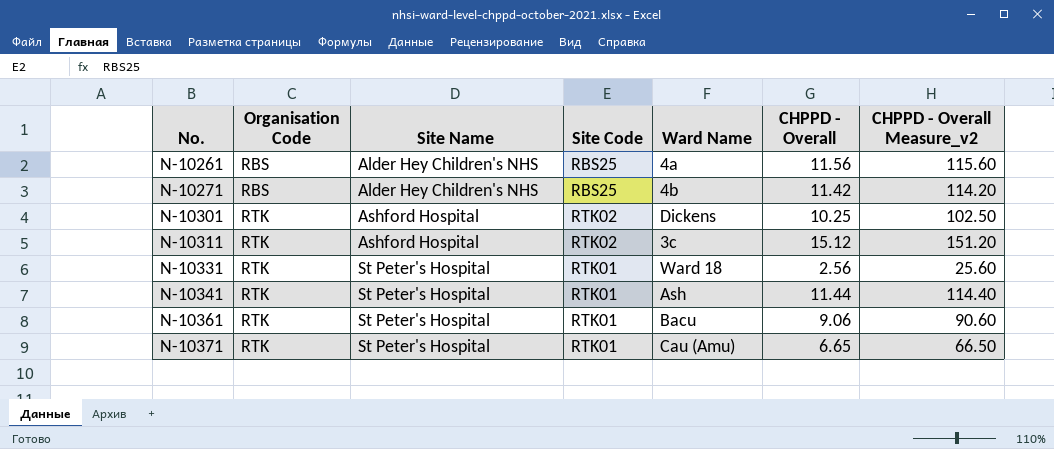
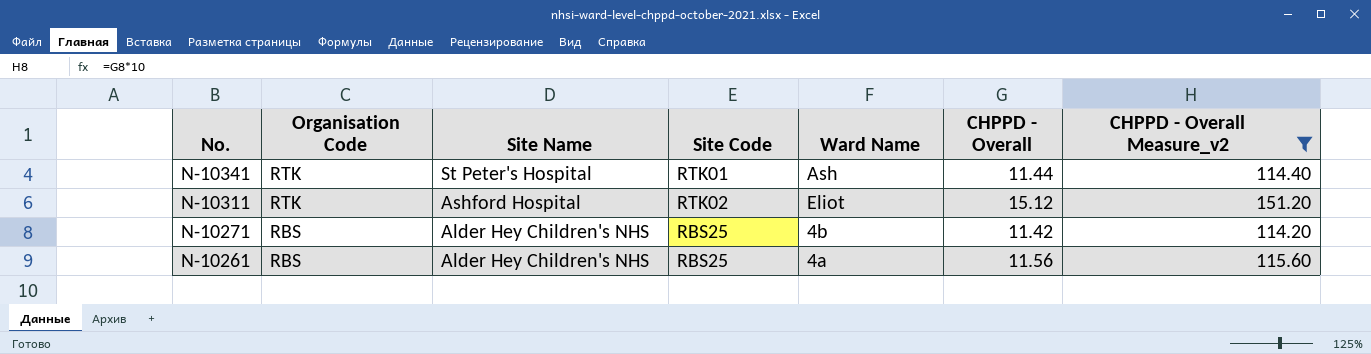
filter: none -> CHPPD - Overall Measure_v2 >= 114.20
row order: No. ascending -> No. descending
N-10311 | Ward Name: 3c -> Eliot

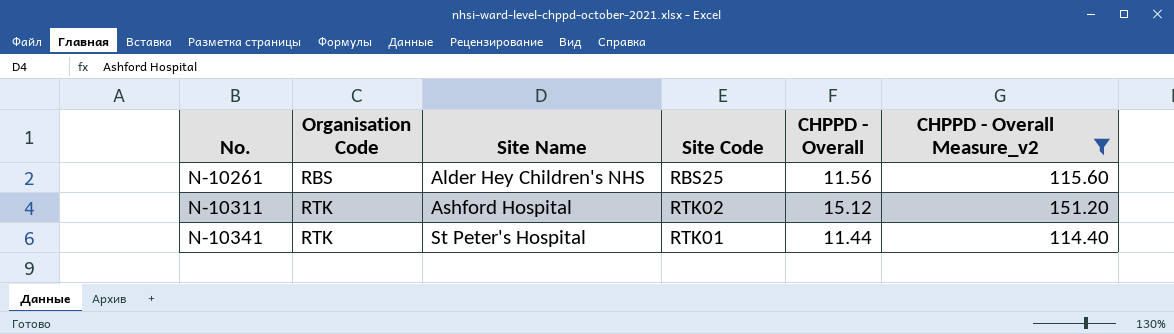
row order: No. descending -> No. ascending
column Ward Name | position: 5 -> none
row N-10271: RBS | Alder Hey Children's NHS | RBS25 | 4b | 11.42 | 114.20 -> none

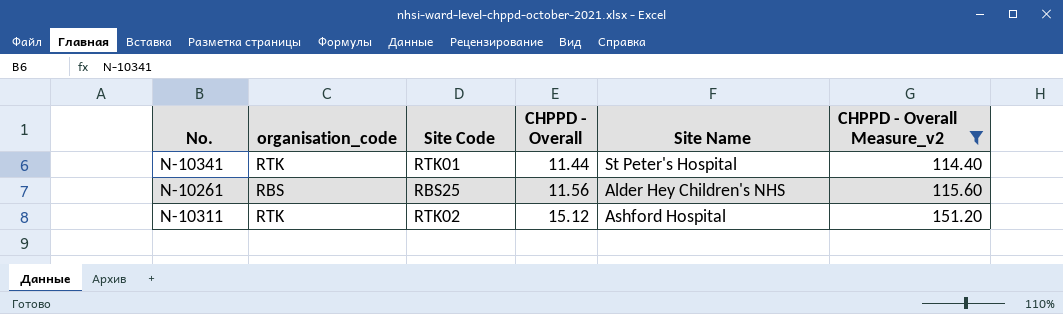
row order: No. ascending -> CHPPD - Overall ascending
column name: Organisation Code -> organisation_code
column Site Name | position: 3 -> 5

